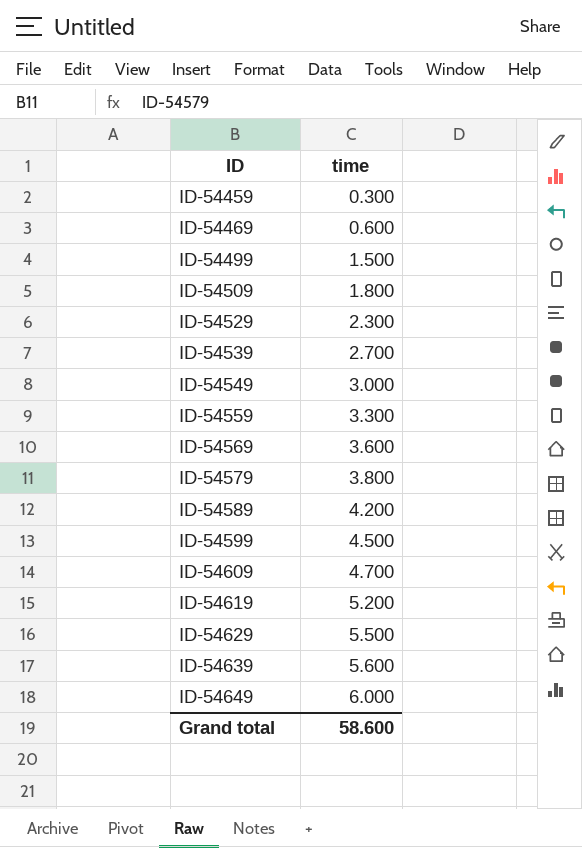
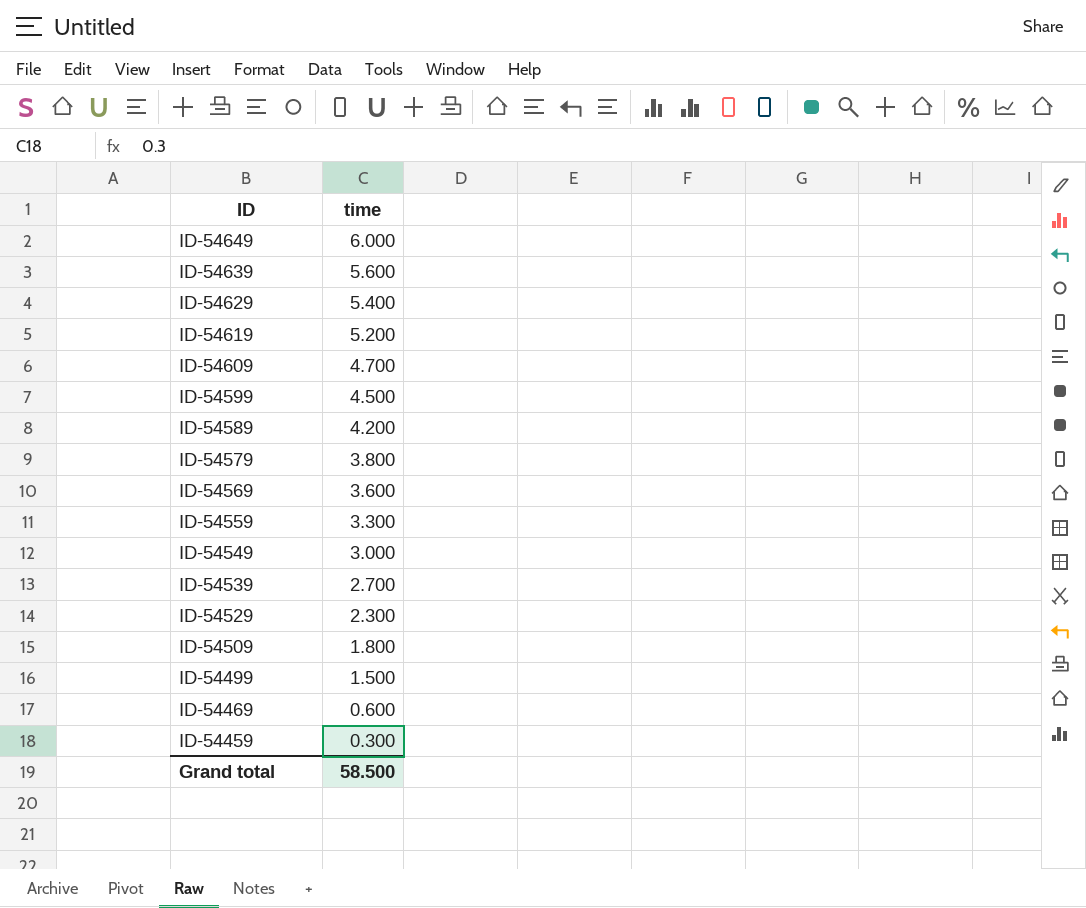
row order: ID ascending -> ID descending
ID-54629 | time: 5.500 -> 5.400
Grand total | time: 58.600 -> 58.500

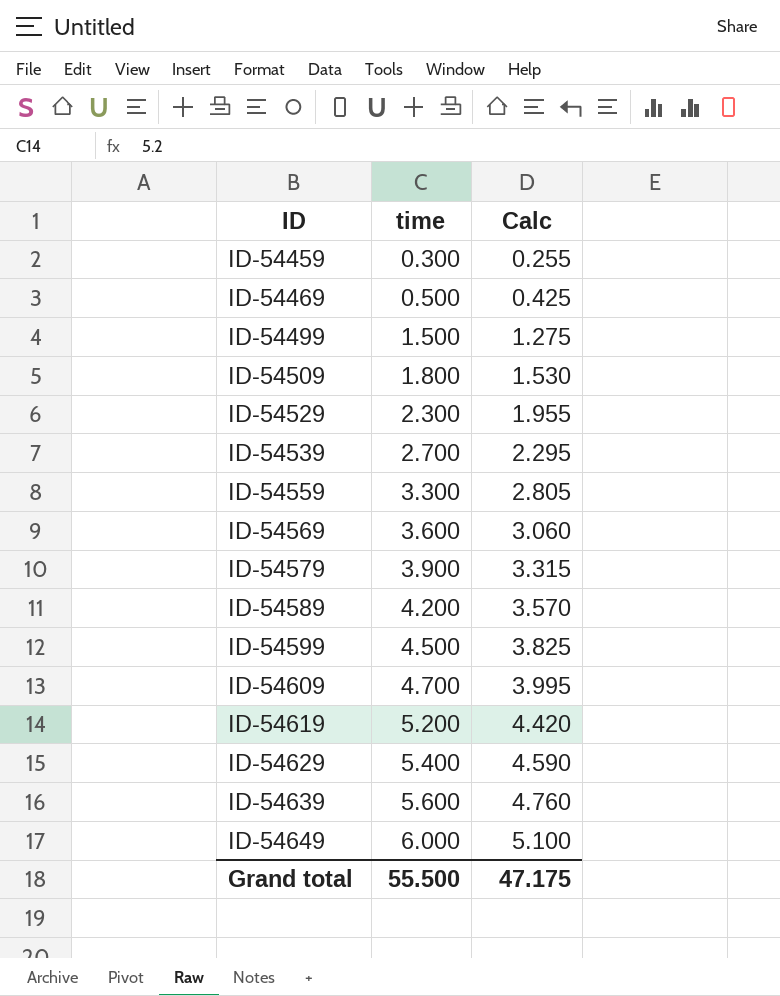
row order: ID descending -> ID ascending
column Calc | formula: none -> [time] * 0.85
row ID-54549: 3.000 -> none
ID-54469 | time: 0.600 -> 0.500
ID-54579 | time: 3.800 -> 3.900
Grand total | time: 58.500 -> 55.500

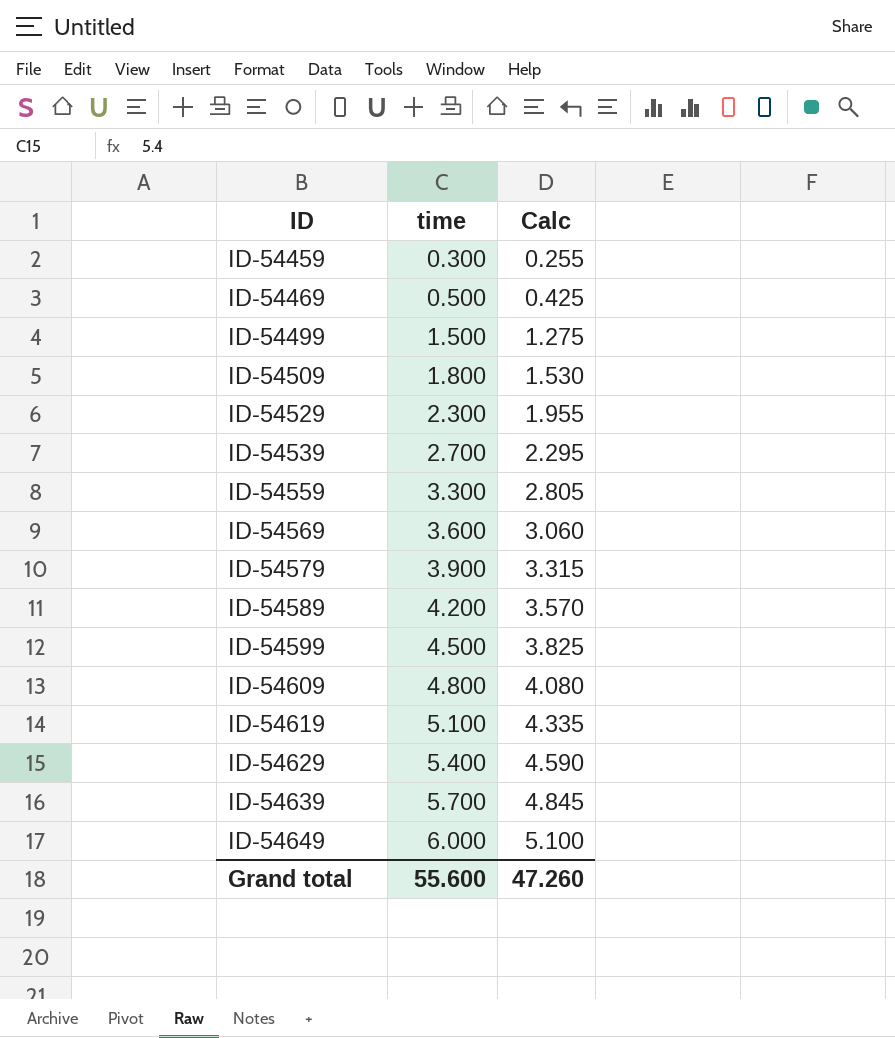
ID-54609 | time: 4.700 -> 4.800
ID-54609 | Calc: 3.995 -> 4.080
ID-54619 | time: 5.200 -> 5.100
ID-54619 | Calc: 4.420 -> 4.335
ID-54639 | time: 5.600 -> 5.700
ID-54639 | Calc: 4.760 -> 4.845
Grand total | time: 55.500 -> 55.600
Grand total | Calc: 47.175 -> 47.260

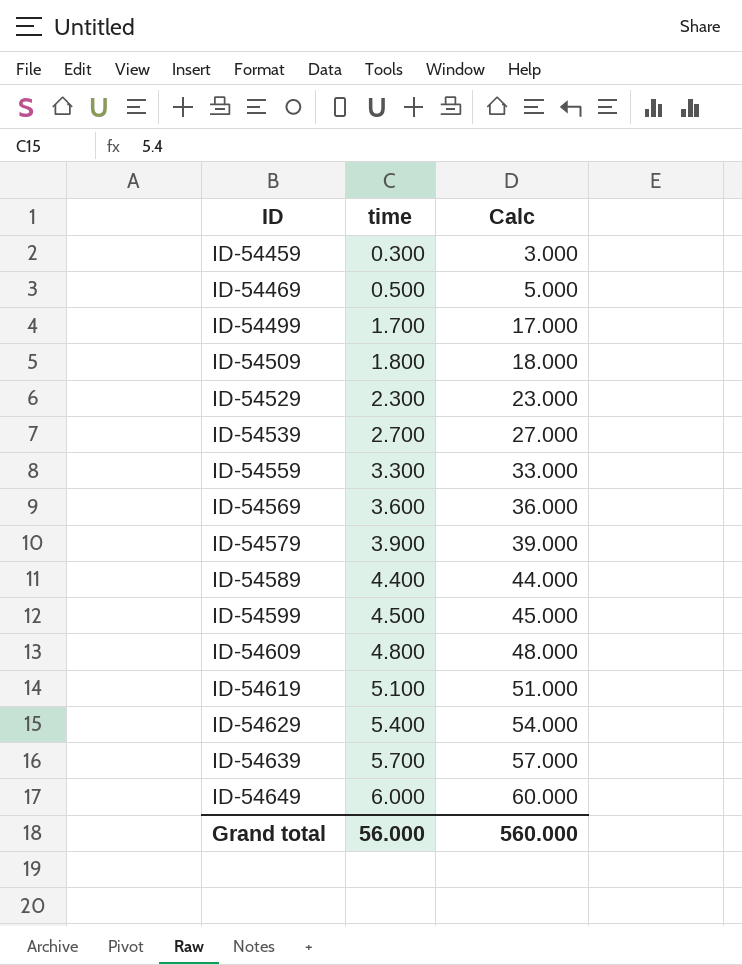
column Calc | formula: [time] * 0.85 -> [time] * 10
ID-54499 | time: 1.500 -> 1.700
ID-54589 | time: 4.200 -> 4.400
Grand total | time: 55.600 -> 56.000
Grand total | Calc: 47.260 -> 560.000

